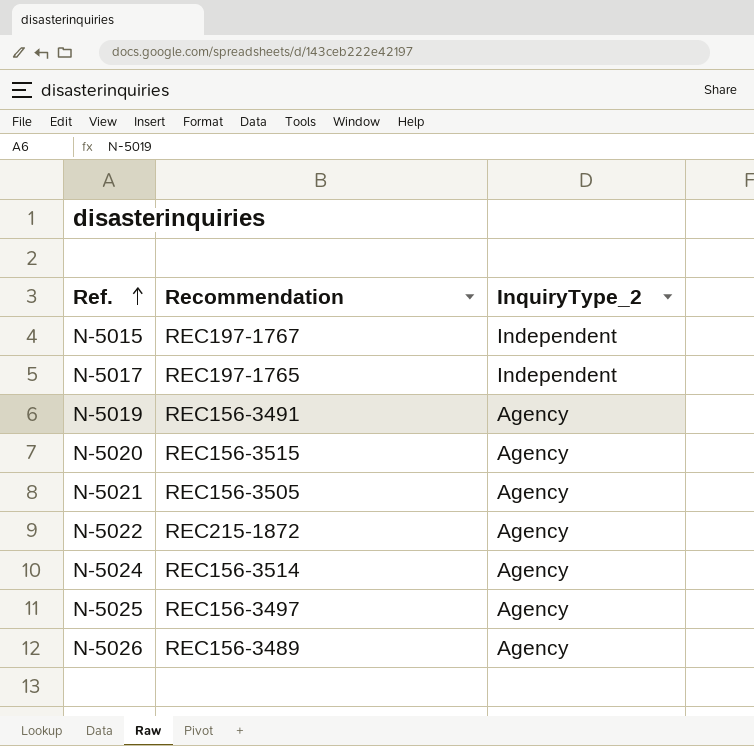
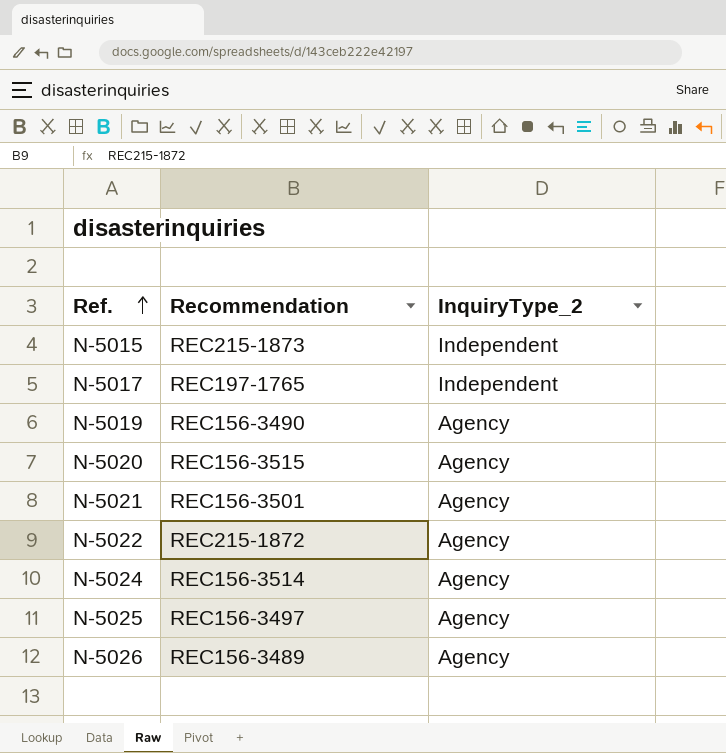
N-5015 | Recommendation: REC197-1767 -> REC215-1873
N-5019 | Recommendation: REC156-3491 -> REC156-3490
N-5021 | Recommendation: REC156-3505 -> REC156-3501

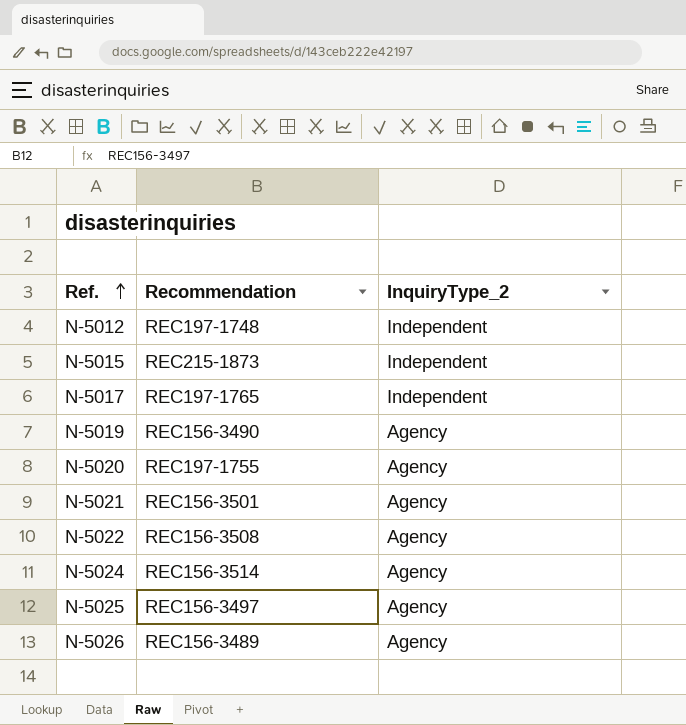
row N-5012: none -> REC197-1748 | Independent
N-5020 | Recommendation: REC156-3515 -> REC197-1755
N-5022 | Recommendation: REC215-1872 -> REC156-3508

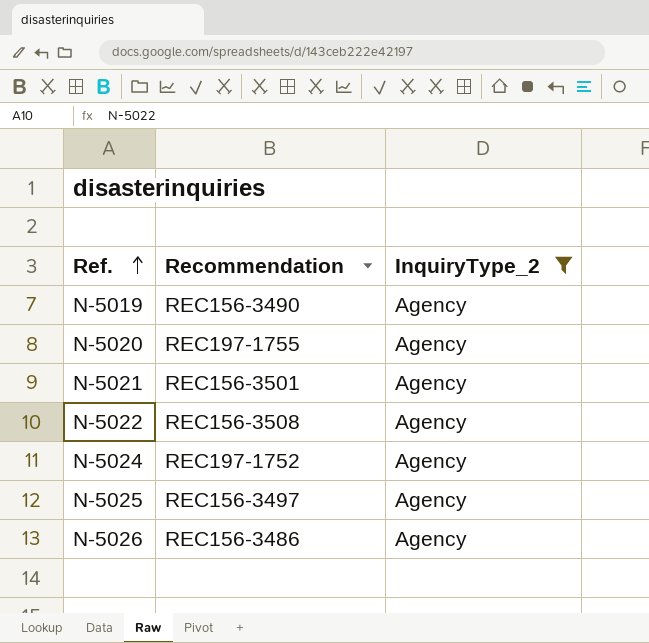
filter: none -> InquiryType_2 = Agency
N-5024 | Recommendation: REC156-3514 -> REC197-1752
N-5026 | Recommendation: REC156-3489 -> REC156-3486

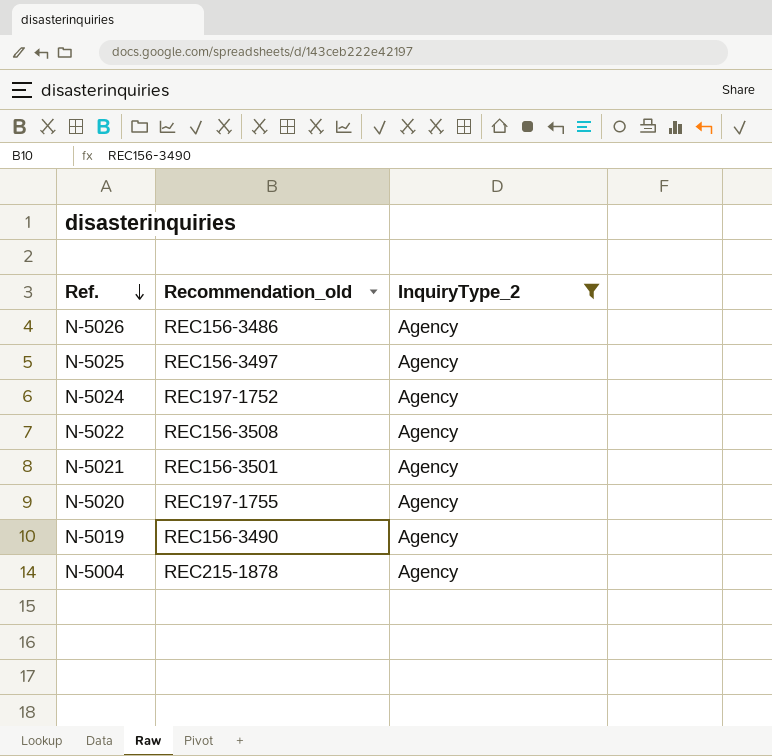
row order: Ref. ascending -> Ref. descending
column name: Recommendation -> Recommendation_old
row N-5004: none -> REC215-1878 | Agency

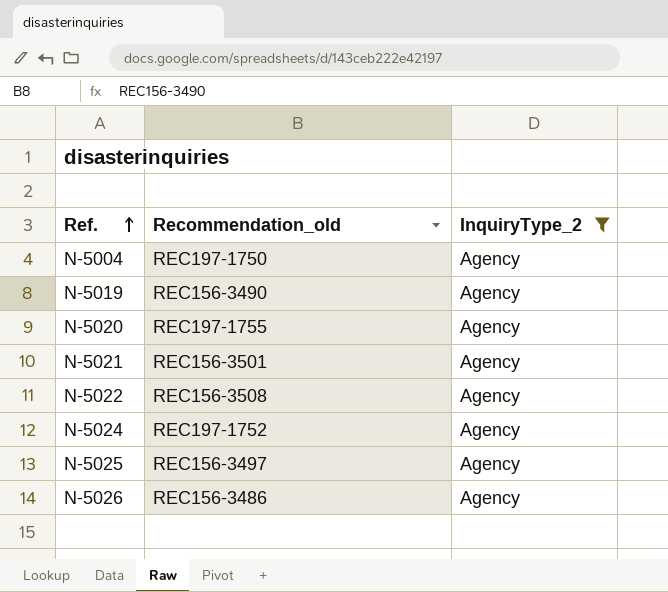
row order: Ref. descending -> Ref. ascending
N-5004 | Recommendation_old: REC215-1878 -> REC197-1750

